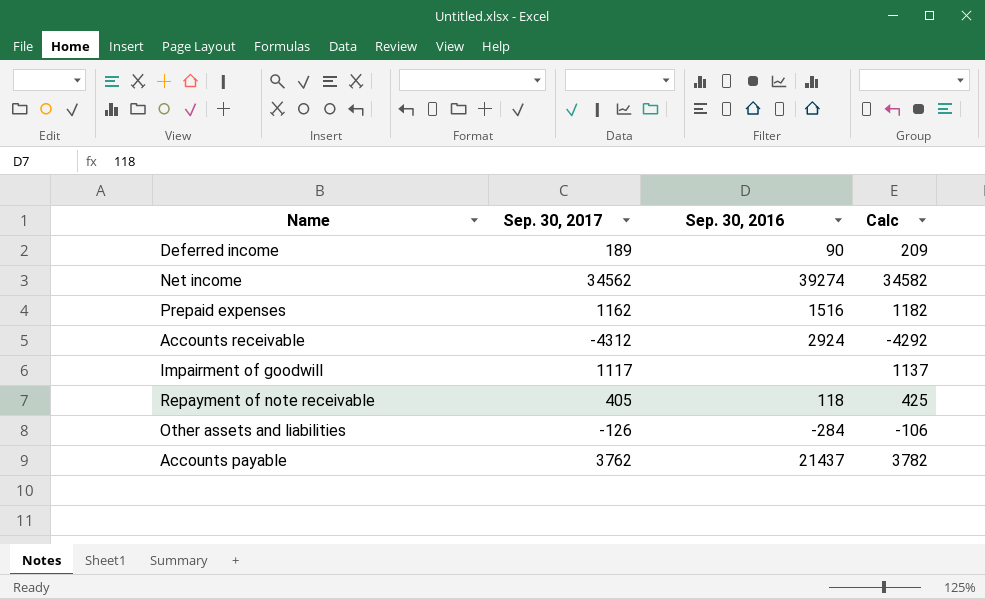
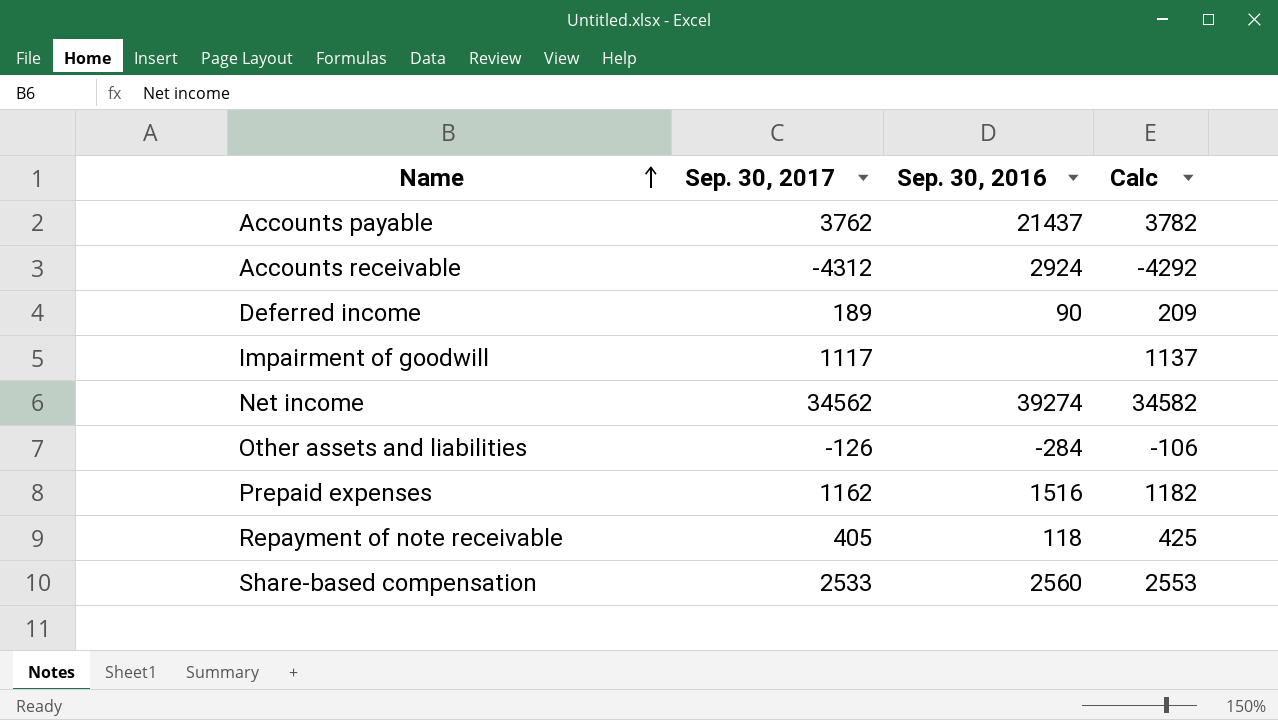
row order: none -> Name ascending
row Share-based compensation: none -> 2533 | 2560 | 2553

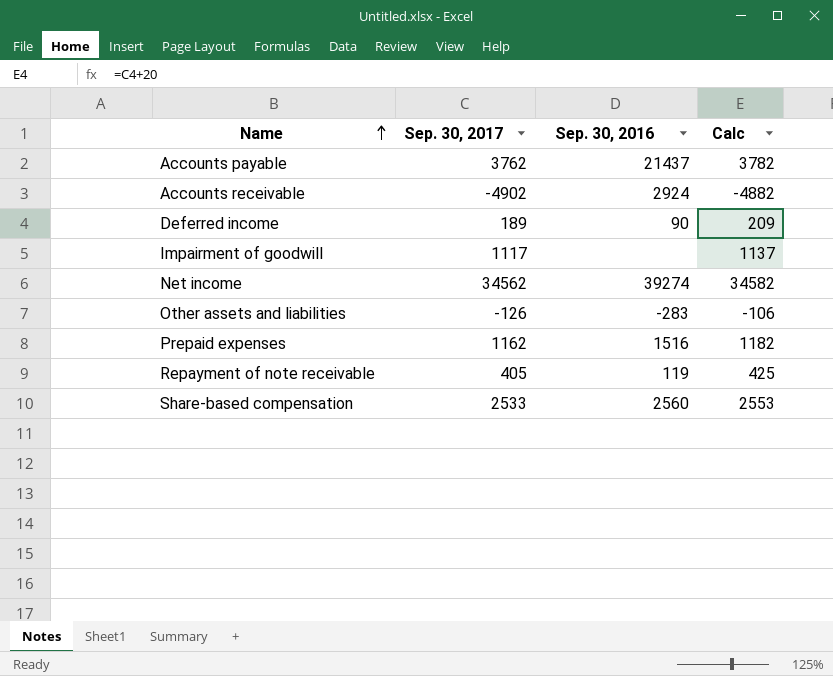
Accounts receivable | Sep. 30, 2017: -4312 -> -4902
Accounts receivable | Calc: -4292 -> -4882
Other assets and liabilities | Sep. 30, 2016: -284 -> -283
Repayment of note receivable | Sep. 30, 2016: 118 -> 119

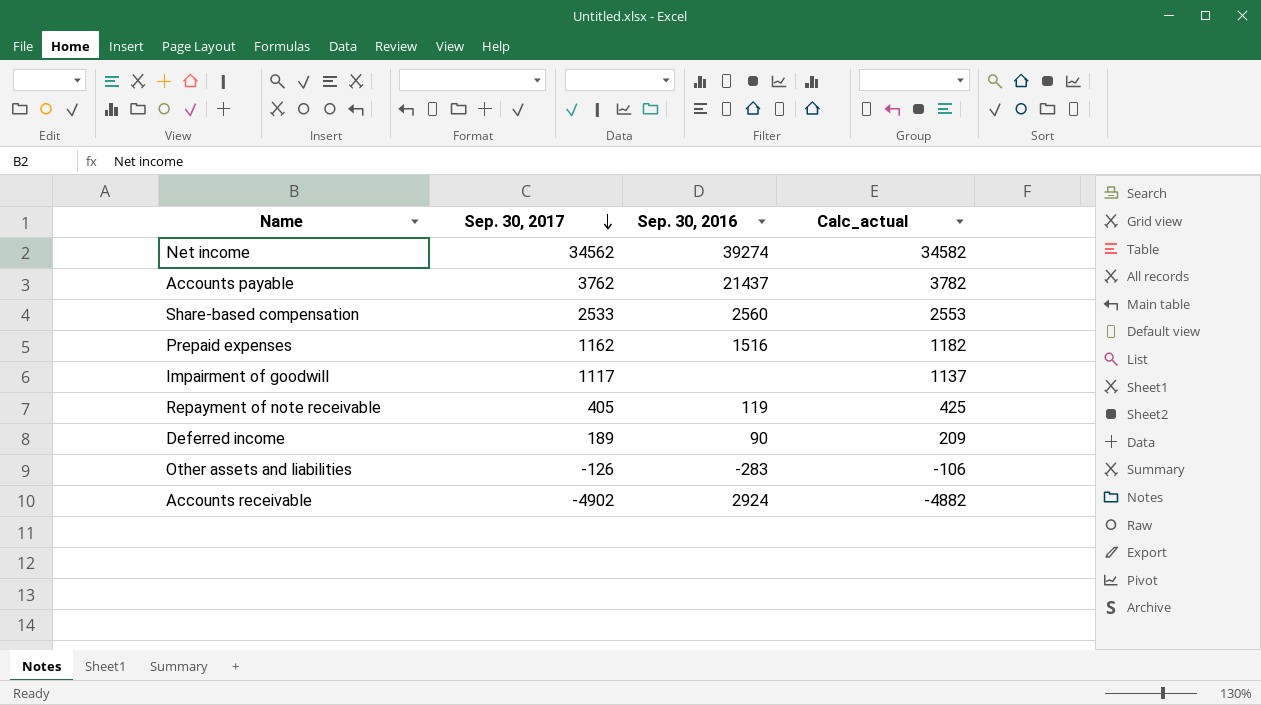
row order: Name ascending -> Sep. 30, 2017 descending
column name: Calc -> Calc_actual

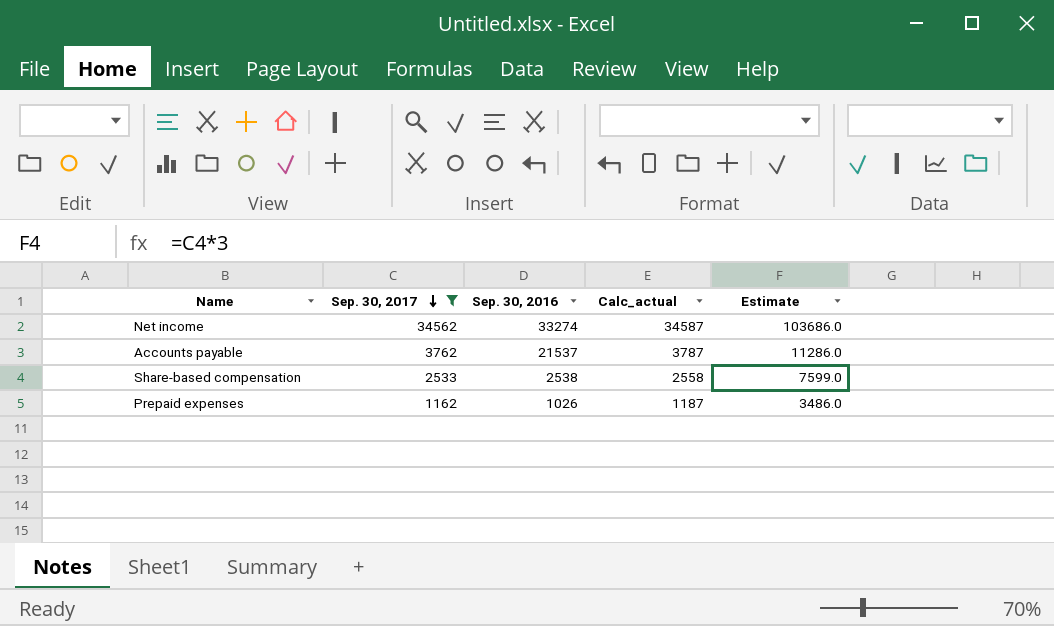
filter: none -> Sep. 30, 2017 >= 1162
column Calc_actual | formula: [Sep. 30, 2017] + 20 -> [Sep. 30, 2017] + 25
column Estimate | formula: none -> [Sep. 30, 2017] * 3
Net income | Sep. 30, 2016: 39274 -> 33274
Accounts payable | Sep. 30, 2016: 21437 -> 21537
Share-based compensation | Sep. 30, 2016: 2560 -> 2538
Prepaid expenses | Sep. 30, 2016: 1516 -> 1026

